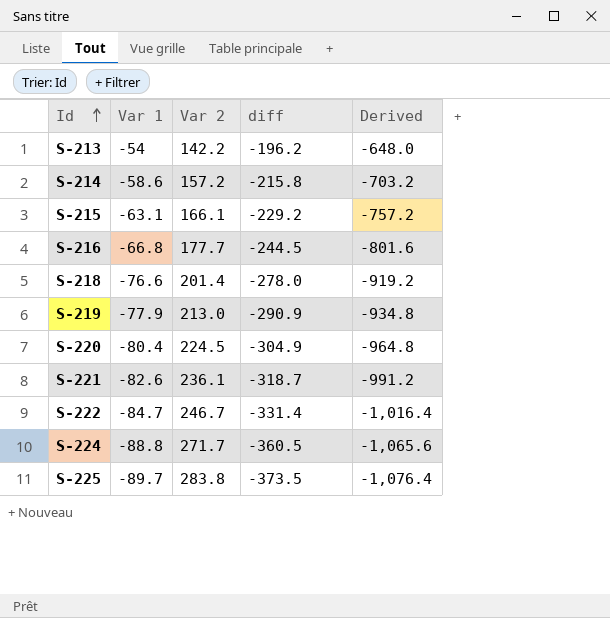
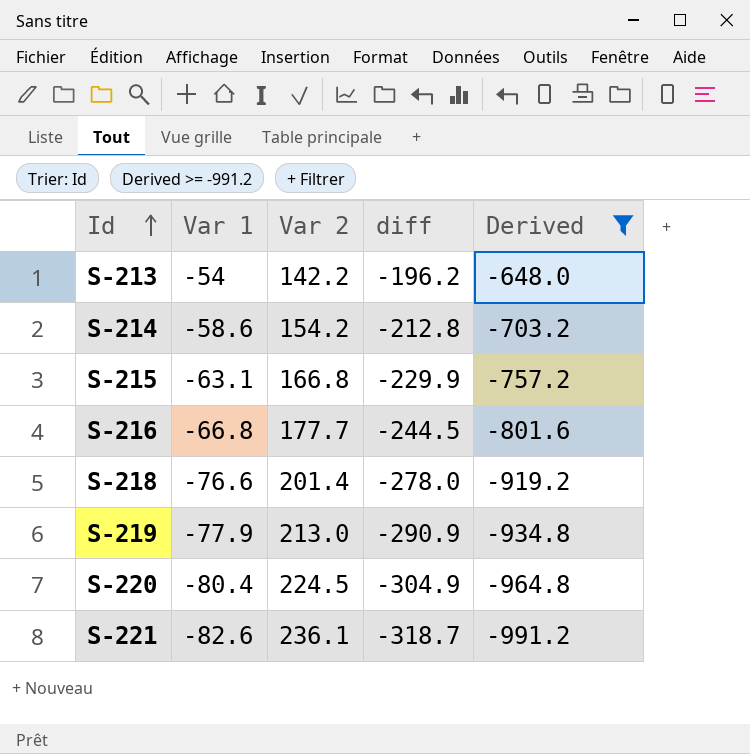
filter: none -> Derived >= -991.2
S-214 | Var 2: 157.2 -> 154.2
S-214 | diff: -215.8 -> -212.8
S-215 | Var 2: 166.1 -> 166.8
S-215 | diff: -229.2 -> -229.9

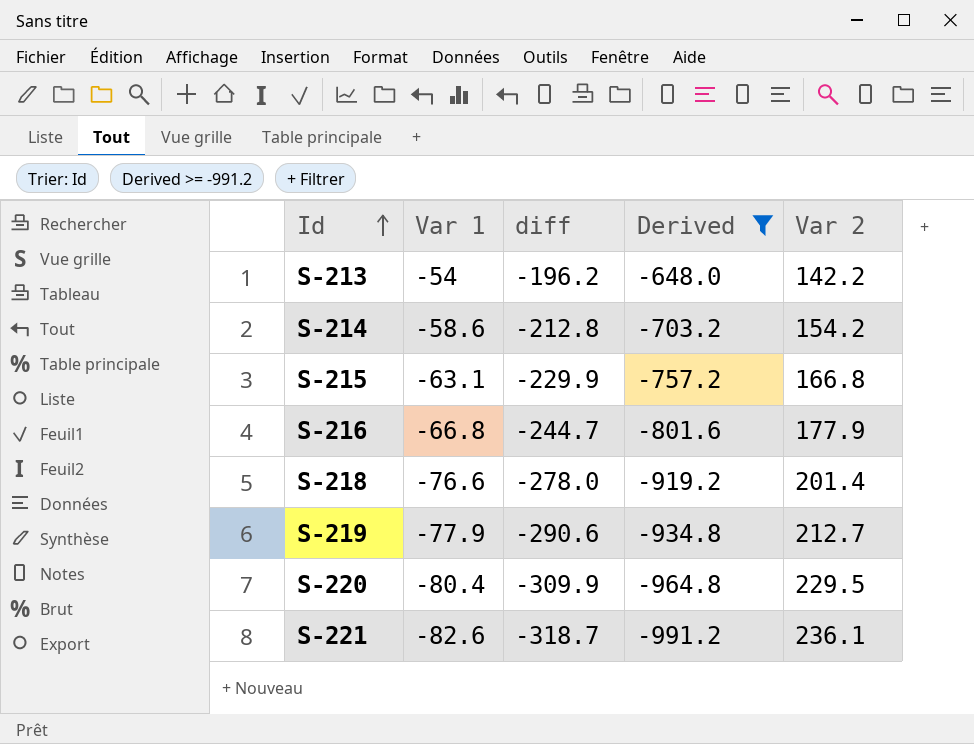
column Var 2 | position: 3 -> 5
S-216 | diff: -244.5 -> -244.7
S-216 | Var 2: 177.7 -> 177.9
S-219 | diff: -290.9 -> -290.6
S-219 | Var 2: 213.0 -> 212.7
S-220 | diff: -304.9 -> -309.9
S-220 | Var 2: 224.5 -> 229.5

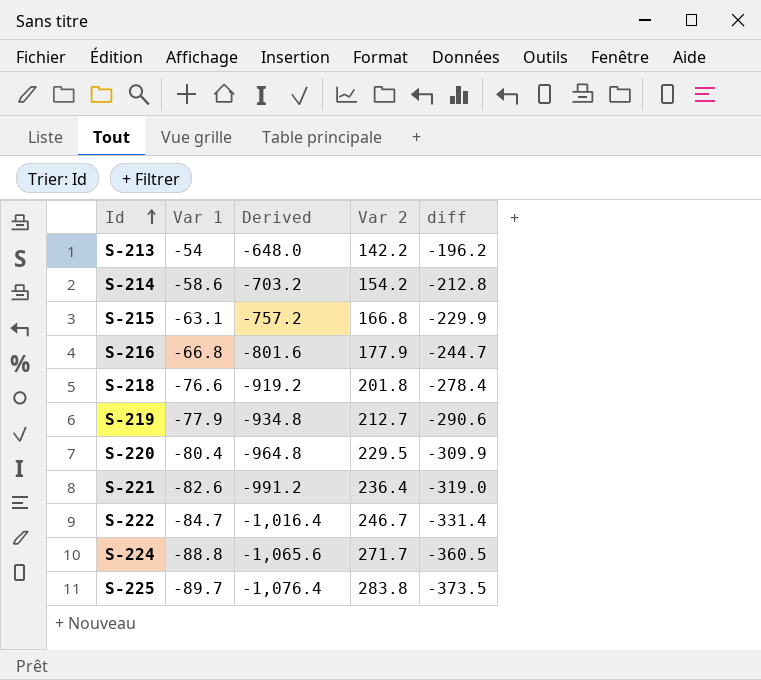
filter: Derived >= -991.2 -> none
column diff | position: 3 -> 5
S-218 | Var 2: 201.4 -> 201.8
S-218 | diff: -278.0 -> -278.4
S-221 | Var 2: 236.1 -> 236.4
S-221 | diff: -318.7 -> -319.0

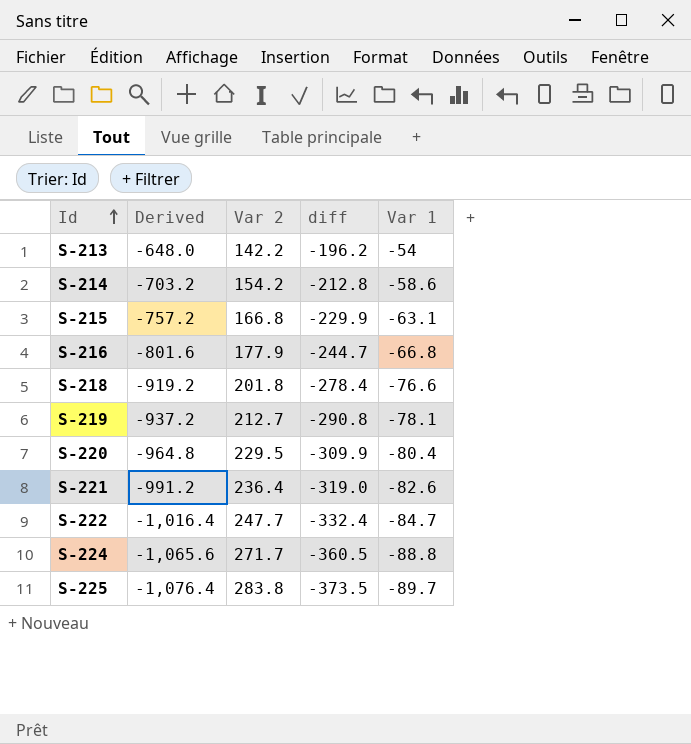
column Var 1 | position: 2 -> 5
S-219 | Derived: -934.8 -> -937.2
S-219 | diff: -290.6 -> -290.8
S-219 | Var 1: -77.9 -> -78.1
S-222 | Var 2: 246.7 -> 247.7
S-222 | diff: -331.4 -> -332.4

